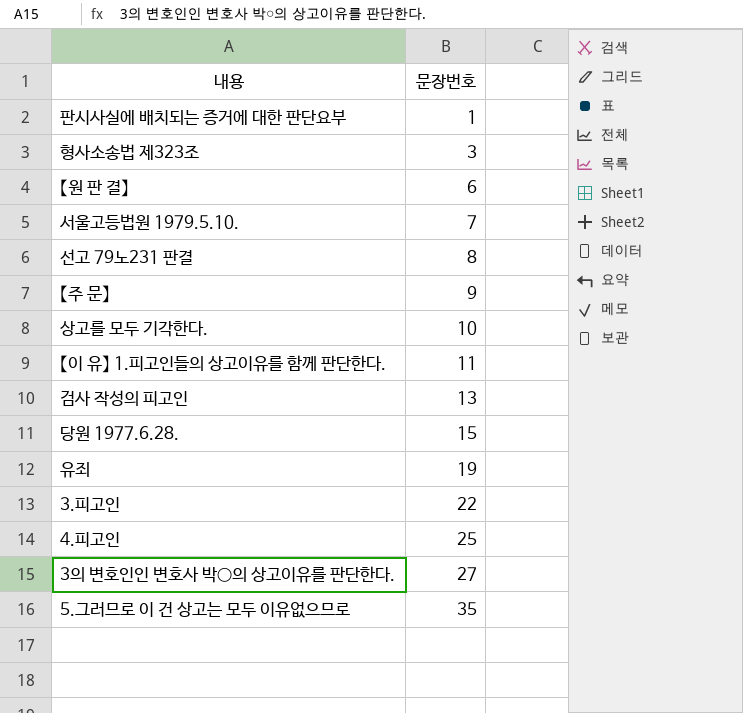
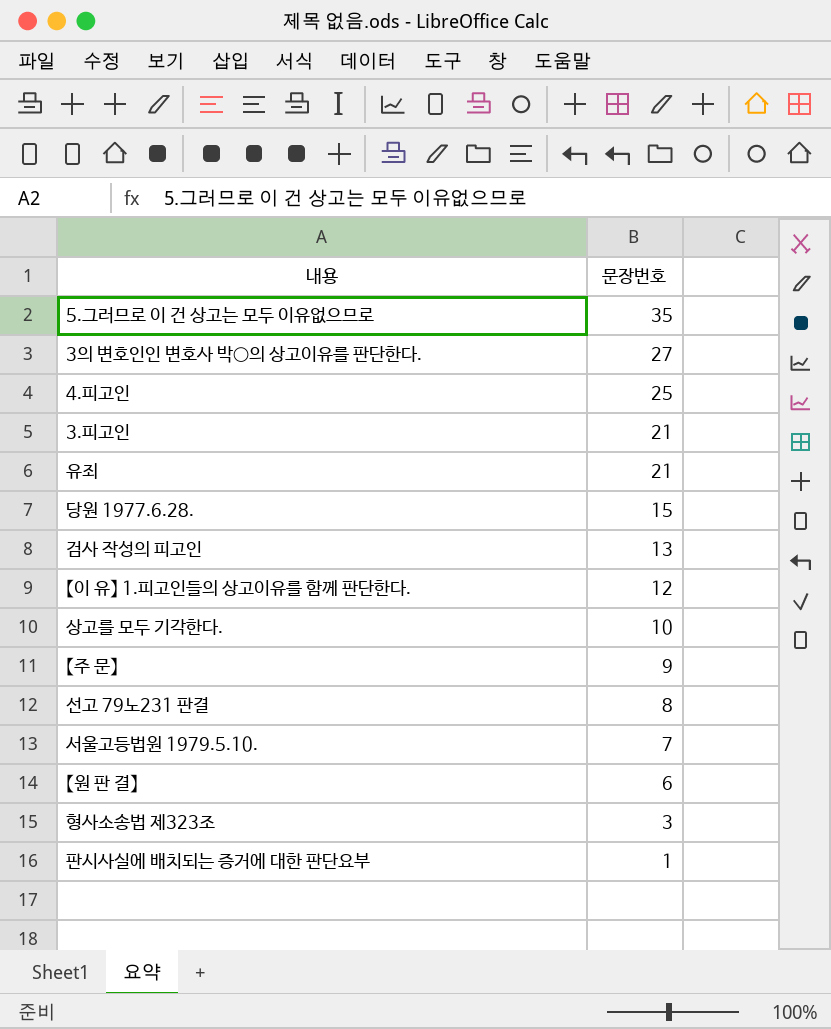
row order: 문장번호 ascending -> 문장번호 descending
3.피고인 | 문장번호: 22 -> 21
유죄 | 문장번호: 19 -> 21
【이 유】 1.피고인들의 상고이유를 함께 판단한다. | 문장번호: 11 -> 12

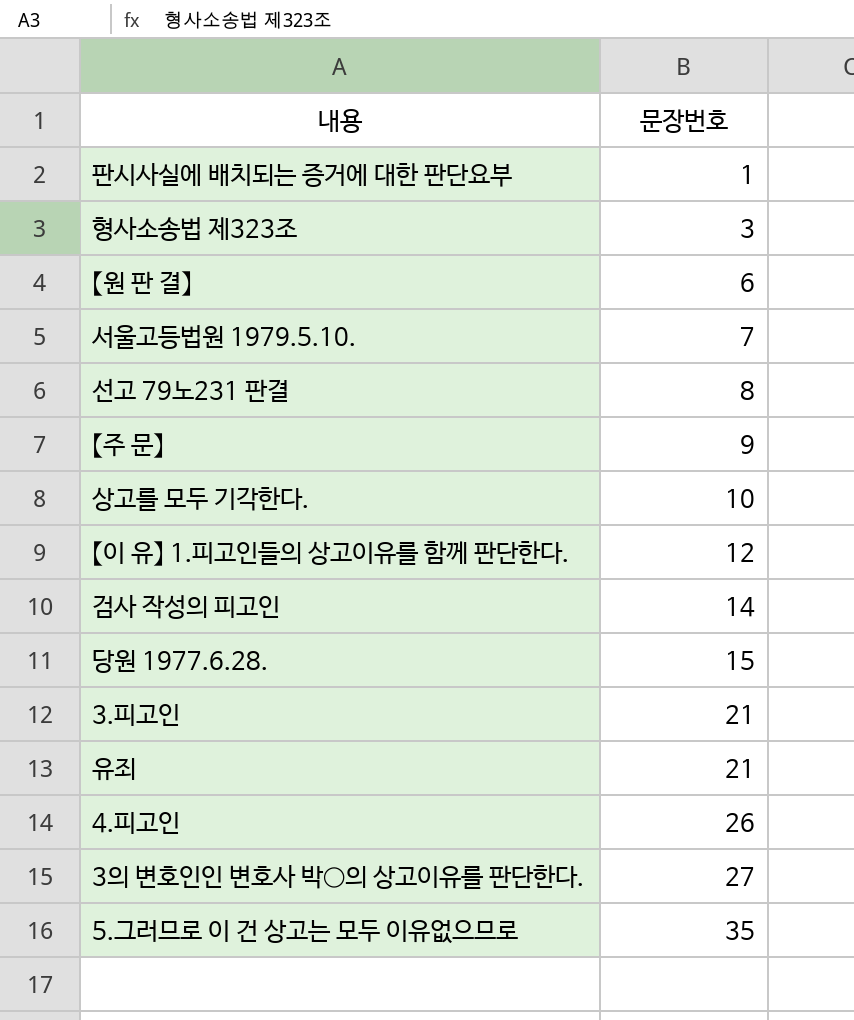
row order: 문장번호 descending -> 문장번호 ascending
검사 작성의 피고인 | 문장번호: 13 -> 14
4.피고인 | 문장번호: 25 -> 26

